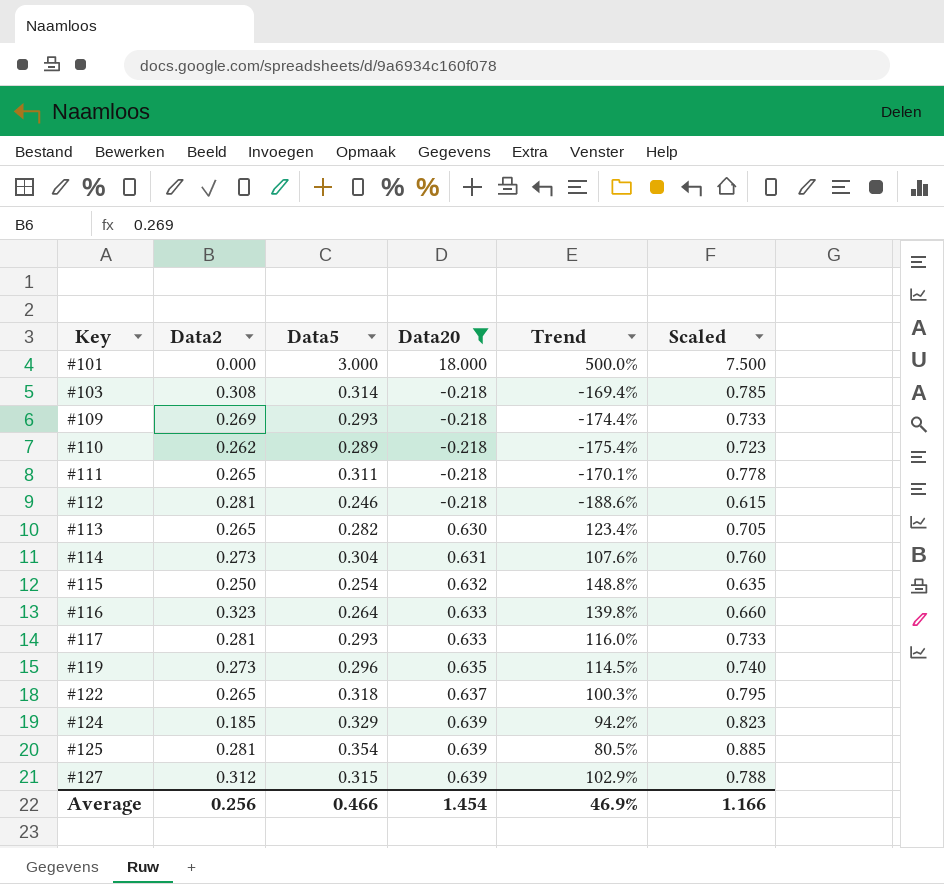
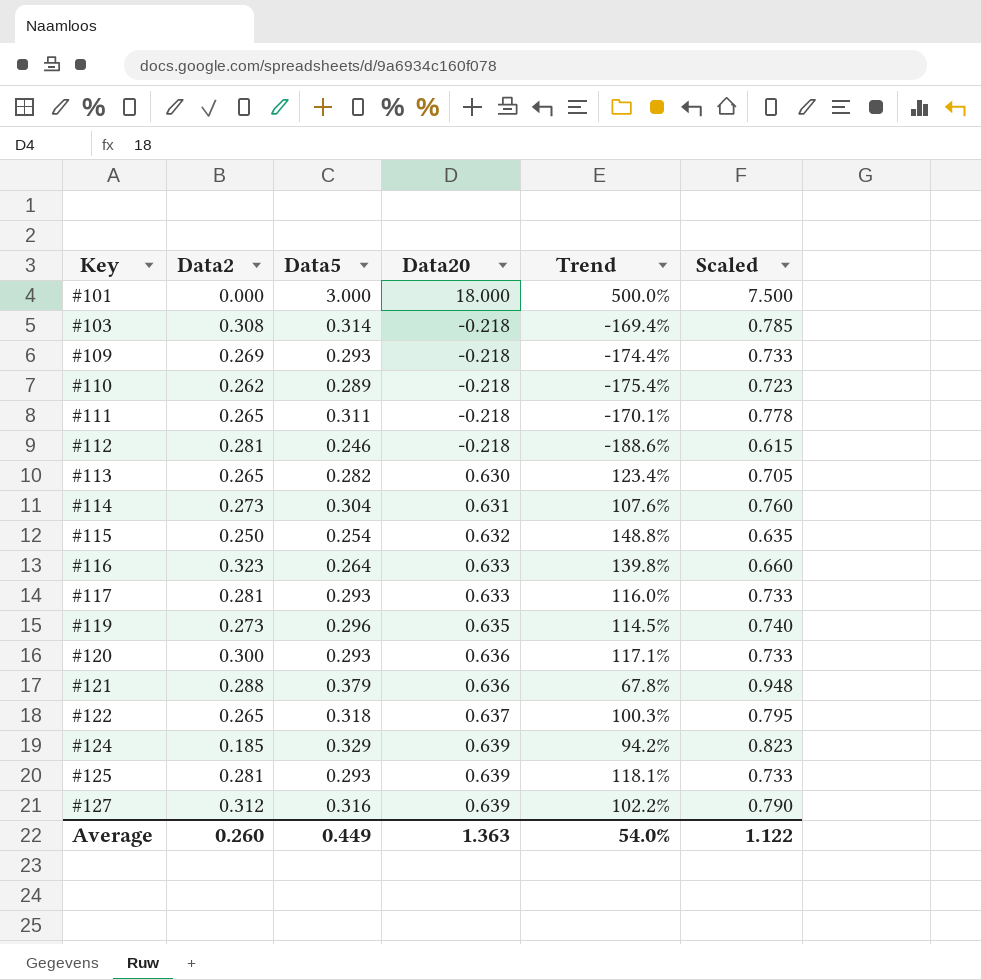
filter: Data20 != 0.636 -> none
#125 | Data5: 0.354 -> 0.293
#125 | Trend: 80.5% -> 118.1%
#125 | Scaled: 0.885 -> 0.733
#127 | Data5: 0.315 -> 0.316
#127 | Trend: 102.9% -> 102.2%
#127 | Scaled: 0.788 -> 0.790
Average | Data2: 0.256 -> 0.260
Average | Data5: 0.466 -> 0.449
Average | Data20: 1.454 -> 1.363
Average | Trend: 46.9% -> 54.0%
Average | Scaled: 1.166 -> 1.122

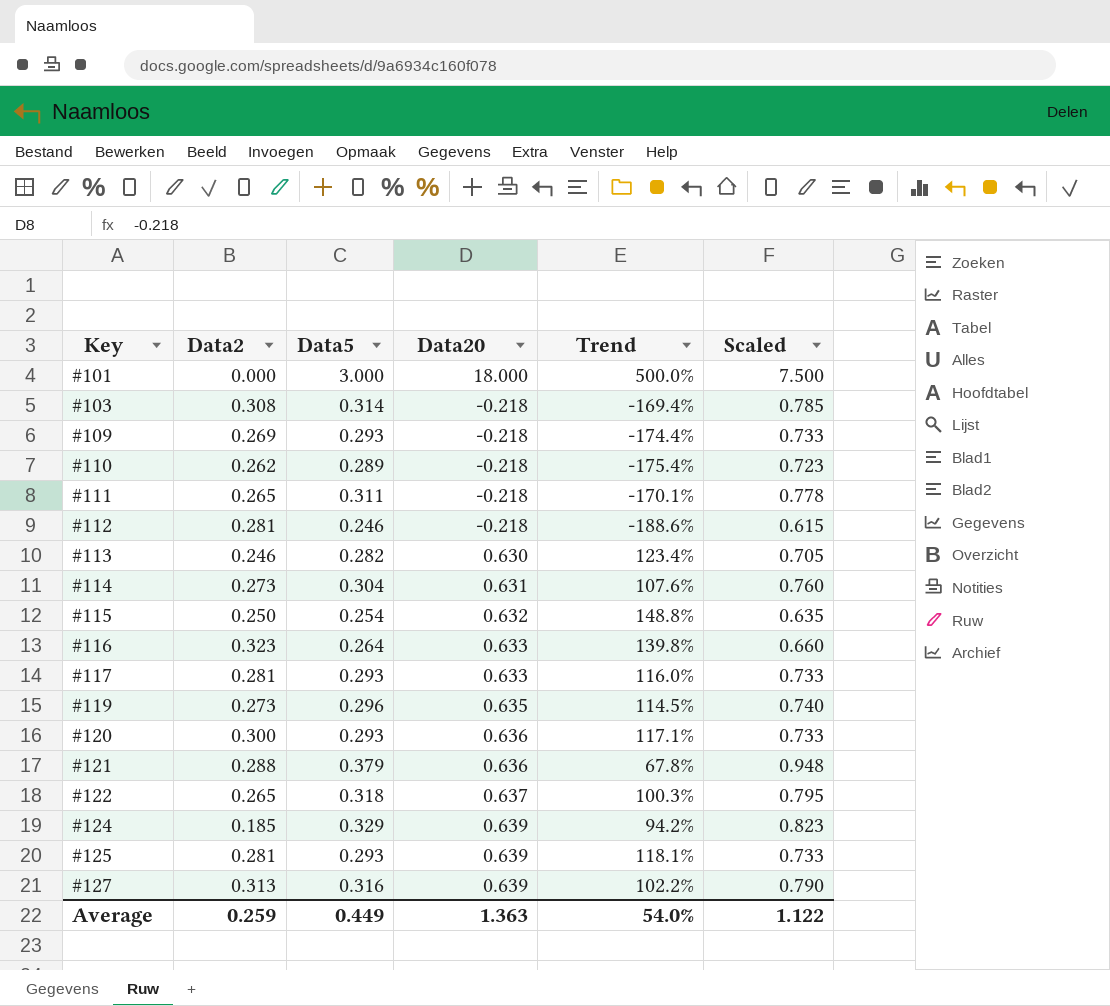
#113 | Data2: 0.265 -> 0.246
#127 | Data2: 0.312 -> 0.313
Average | Data2: 0.260 -> 0.259

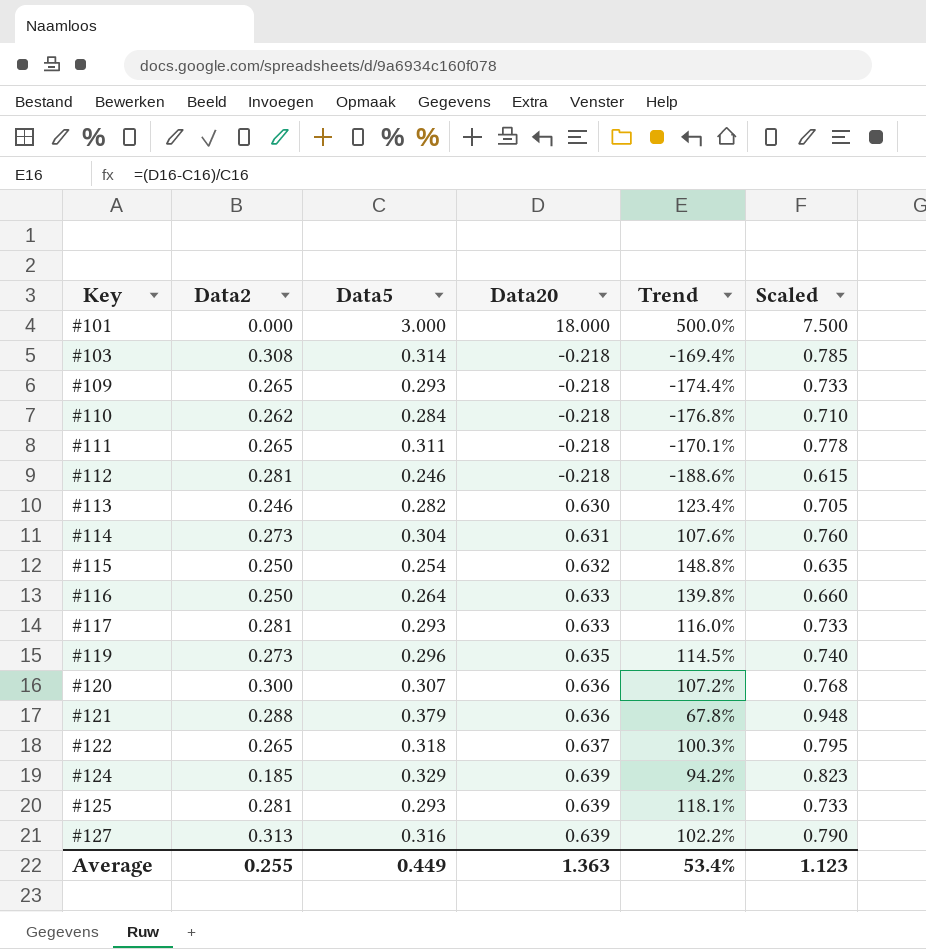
#109 | Data2: 0.269 -> 0.265
#110 | Data5: 0.289 -> 0.284
#110 | Trend: -175.4% -> -176.8%
#110 | Scaled: 0.723 -> 0.710
#116 | Data2: 0.323 -> 0.250
#120 | Data5: 0.293 -> 0.307
#120 | Trend: 117.1% -> 107.2%
#120 | Scaled: 0.733 -> 0.768
Average | Data2: 0.259 -> 0.255
Average | Trend: 54.0% -> 53.4%
Average | Scaled: 1.122 -> 1.123

